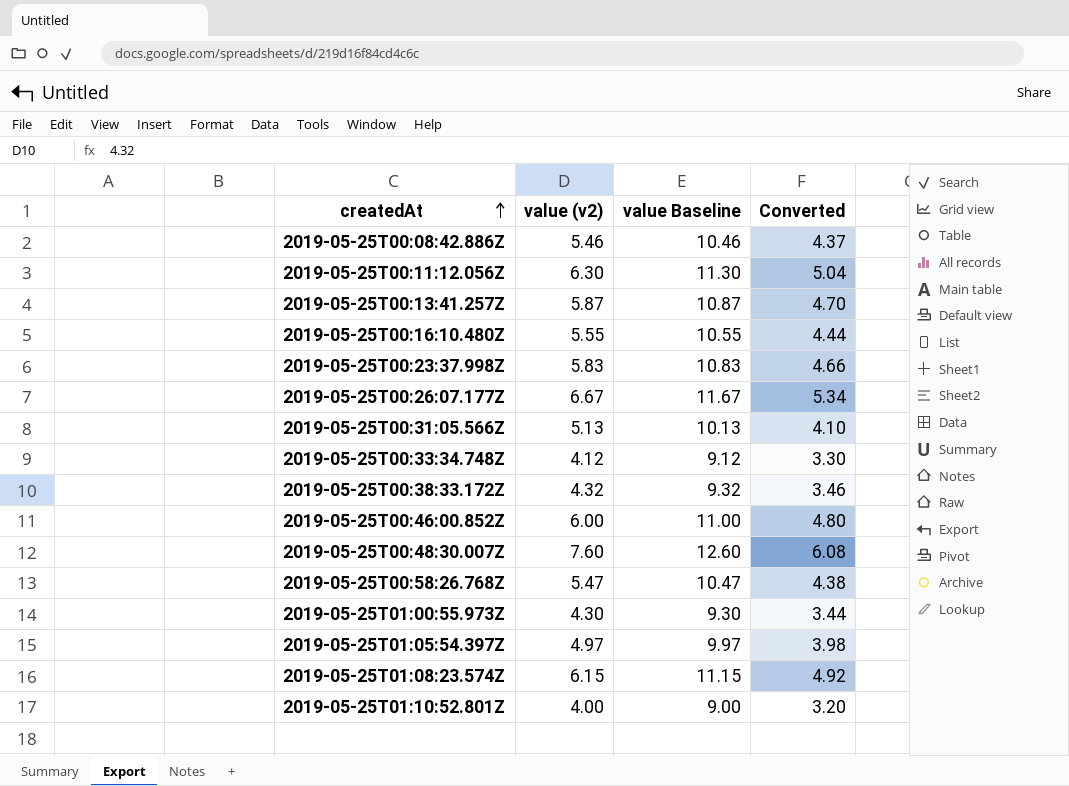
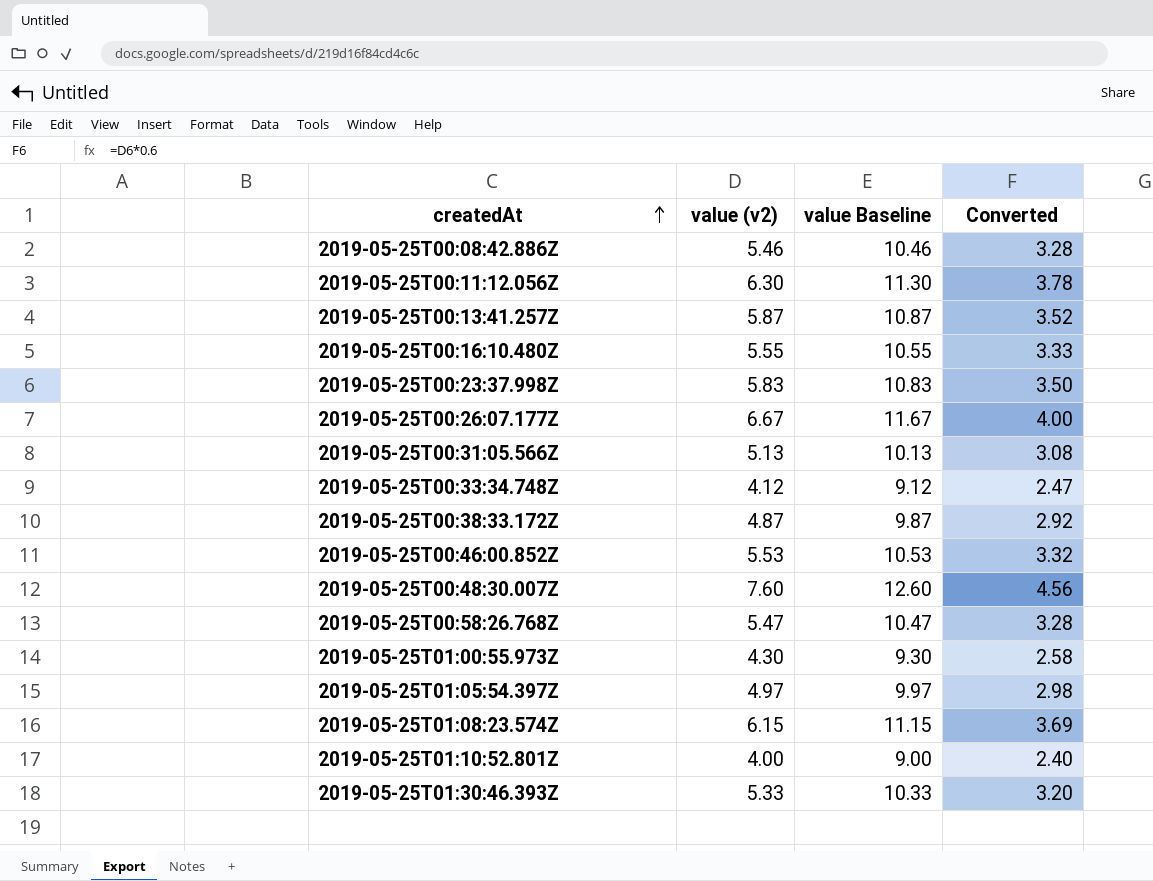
column Converted | formula: [value (v2)] * 0.8 -> [value (v2)] * 0.6
2019-05-25T00:38:33.172Z | value (v2): 4.32 -> 4.87
2019-05-25T00:38:33.172Z | value Baseline: 9.32 -> 9.87
2019-05-25T00:46:00.852Z | value (v2): 6.00 -> 5.53
2019-05-25T00:46:00.852Z | value Baseline: 11.00 -> 10.53
row 2019-05-25T01:30:46.393Z: none -> 5.33 | 10.33 | 3.20

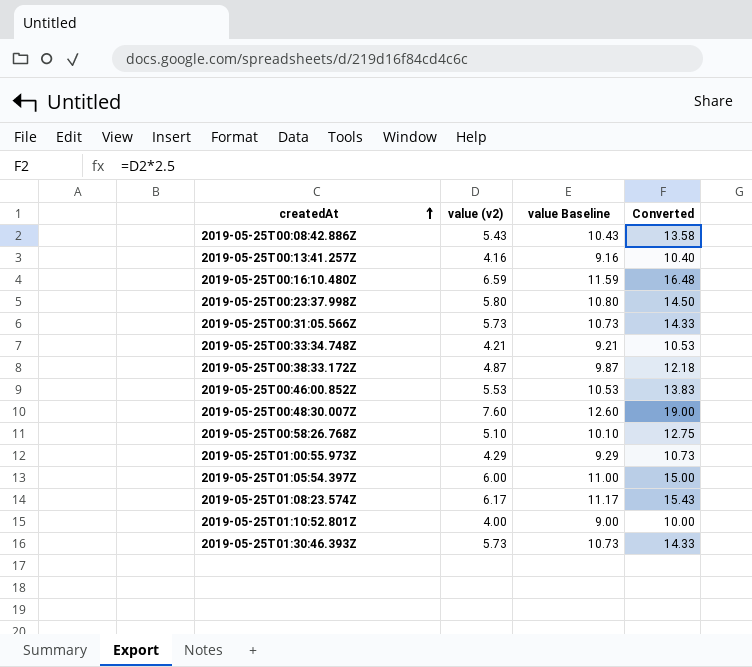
column Converted | formula: [value (v2)] * 0.6 -> [value (v2)] * 2.5
row 2019-05-25T00:11:12.056Z: 6.30 | 11.30 | 3.78 -> none
row 2019-05-25T00:26:07.177Z: 6.67 | 11.67 | 4.00 -> none
2019-05-25T00:08:42.886Z | value (v2): 5.46 -> 5.43
2019-05-25T00:08:42.886Z | value Baseline: 10.46 -> 10.43
2019-05-25T00:13:41.257Z | value (v2): 5.87 -> 4.16
2019-05-25T00:13:41.257Z | value Baseline: 10.87 -> 9.16
2019-05-25T00:16:10.480Z | value (v2): 5.55 -> 6.59
2019-05-25T00:16:10.480Z | value Baseline: 10.55 -> 11.59
2019-05-25T00:23:37.998Z | value (v2): 5.83 -> 5.80
2019-05-25T00:23:37.998Z | value Baseline: 10.83 -> 10.80
2019-05-25T00:31:05.566Z | value (v2): 5.13 -> 5.73
2019-05-25T00:31:05.566Z | value Baseline: 10.13 -> 10.73
2019-05-25T00:33:34.748Z | value (v2): 4.12 -> 4.21
2019-05-25T00:33:34.748Z | value Baseline: 9.12 -> 9.21
2019-05-25T00:58:26.768Z | value (v2): 5.47 -> 5.10
2019-05-25T00:58:26.768Z | value Baseline: 10.47 -> 10.10
2019-05-25T01:00:55.973Z | value (v2): 4.30 -> 4.29
2019-05-25T01:00:55.973Z | value Baseline: 9.30 -> 9.29
2019-05-25T01:05:54.397Z | value (v2): 4.97 -> 6.00
2019-05-25T01:05:54.397Z | value Baseline: 9.97 -> 11.00
2019-05-25T01:08:23.574Z | value (v2): 6.15 -> 6.17
2019-05-25T01:08:23.574Z | value Baseline: 11.15 -> 11.17
2019-05-25T01:30:46.393Z | value (v2): 5.33 -> 5.73
2019-05-25T01:30:46.393Z | value Baseline: 10.33 -> 10.73

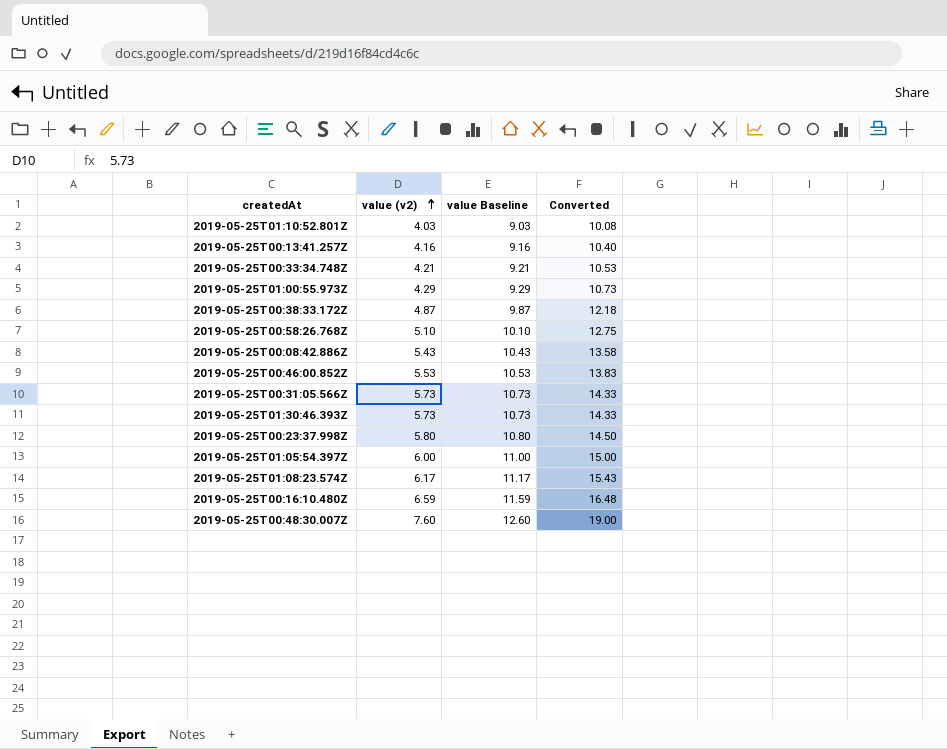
row order: createdAt ascending -> value (v2) ascending
2019-05-25T01:10:52.801Z | value (v2): 4.00 -> 4.03
2019-05-25T01:10:52.801Z | value Baseline: 9.00 -> 9.03
2019-05-25T01:10:52.801Z | Converted: 10.00 -> 10.08

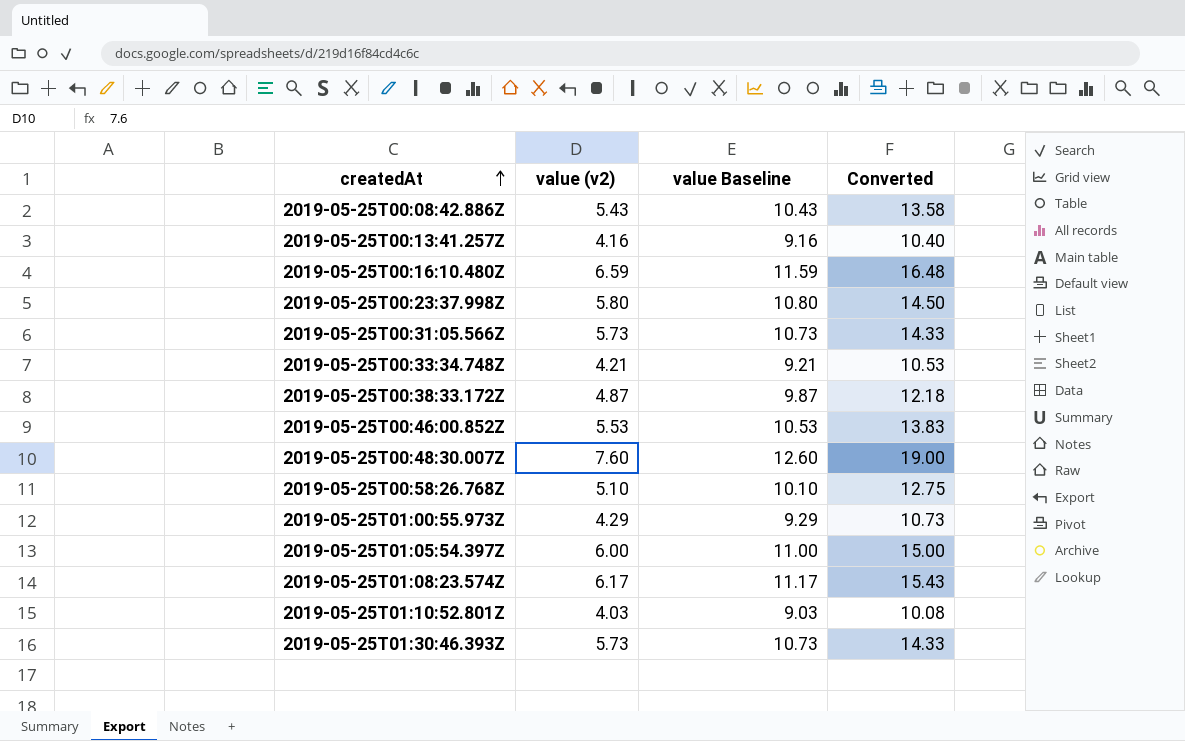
row order: value (v2) ascending -> createdAt ascending

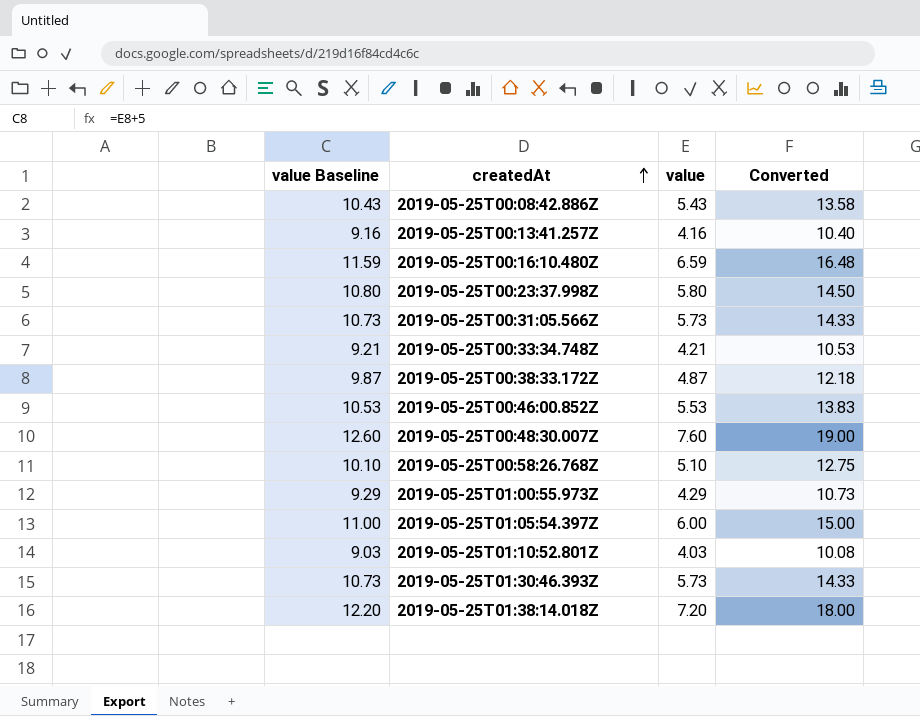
column value Baseline | position: 3 -> 1
column name: value (v2) -> value
row 2019-05-25T01:08:23.574Z: 6.17 | 11.17 | 15.43 -> none
row 2019-05-25T01:38:14.018Z: none -> 12.20 | 7.20 | 18.00

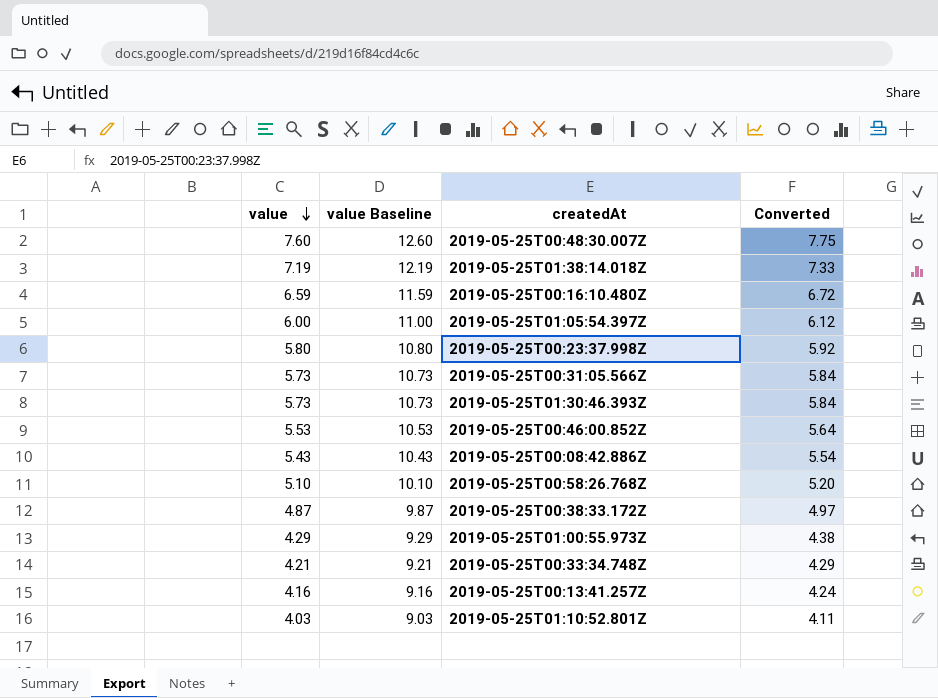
row order: createdAt ascending -> value descending
column value | position: 3 -> 1
column Converted | formula: [value] * 2.5 -> [value] * 1.02
2019-05-25T01:38:14.018Z | value: 7.20 -> 7.19
2019-05-25T01:38:14.018Z | value Baseline: 12.20 -> 12.19

